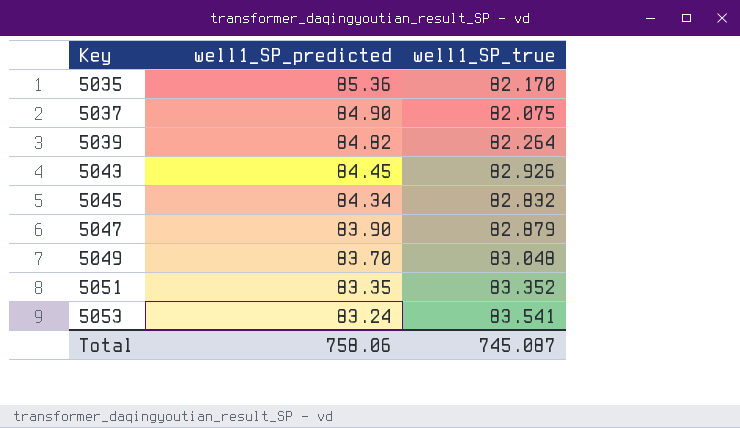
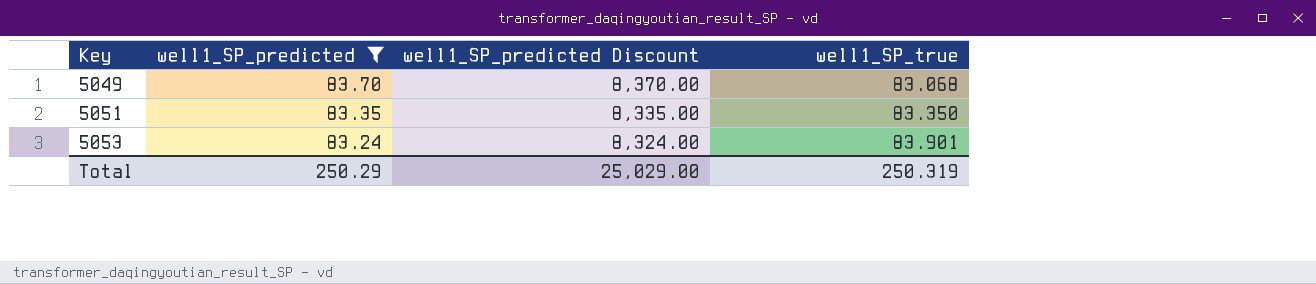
filter: none -> well1_SP_predicted <= 83.70
column well1_SP_predicted Discount | formula: none -> [well1_SP_predicted] * 100
5049 | well1_SP_true: 83.048 -> 83.068
5051 | well1_SP_true: 83.352 -> 83.350
5053 | well1_SP_true: 83.541 -> 83.901
Total | well1_SP_predicted: 758.06 -> 250.29
Total | well1_SP_true: 745.087 -> 250.319

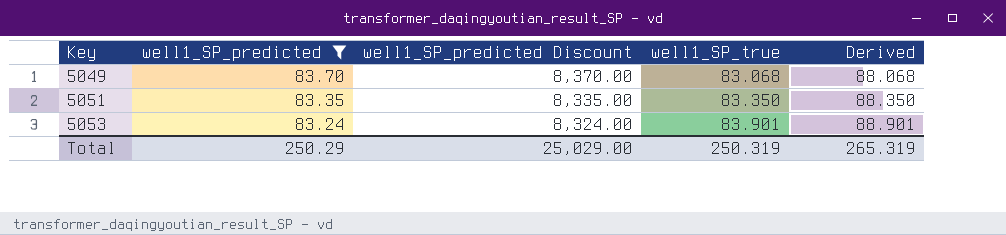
column Derived | formula: none -> [well1_SP_true] + 5

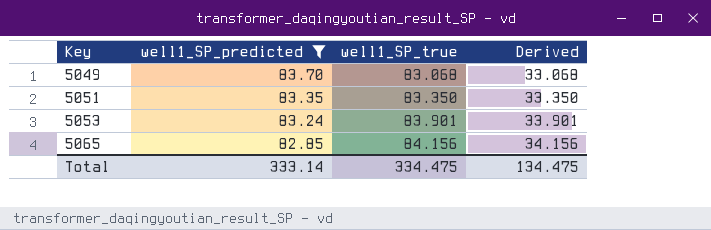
column well1_SP_predicted Discount | formula: [well1_SP_predicted] * 100 -> none
column Derived | formula: [well1_SP_true] + 5 -> [well1_SP_true] - 50
row 5065: none -> 82.85 | 84.156 | 34.156
Total | well1_SP_predicted: 250.29 -> 333.14
Total | well1_SP_true: 250.319 -> 334.475
Total | Derived: 265.319 -> 134.475

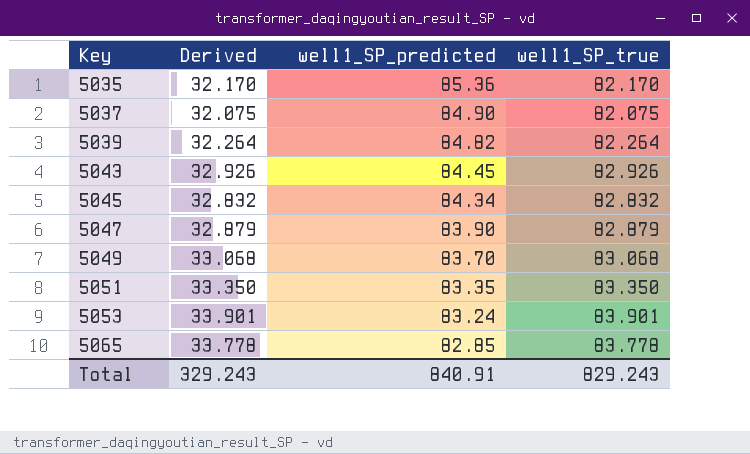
filter: well1_SP_predicted <= 83.70 -> none
column Derived | position: 4 -> 2
5065 | Derived: 34.156 -> 33.778
5065 | well1_SP_true: 84.156 -> 83.778
Total | Derived: 134.475 -> 329.243
Total | well1_SP_predicted: 333.14 -> 840.91
Total | well1_SP_true: 334.475 -> 829.243

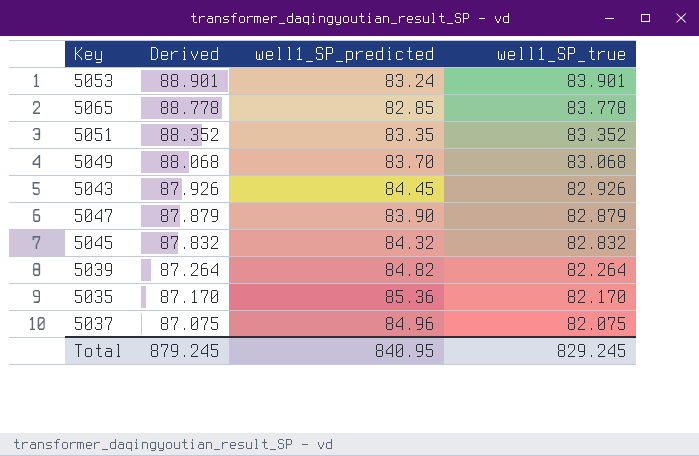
row order: Key ascending -> Derived descending
column Derived | formula: [well1_SP_true] - 50 -> [well1_SP_true] + 5
5051 | well1_SP_true: 83.350 -> 83.352
5045 | well1_SP_predicted: 84.34 -> 84.32
5037 | well1_SP_predicted: 84.90 -> 84.96
Total | Derived: 329.243 -> 879.245
Total | well1_SP_predicted: 840.91 -> 840.95
Total | well1_SP_true: 829.243 -> 829.245

